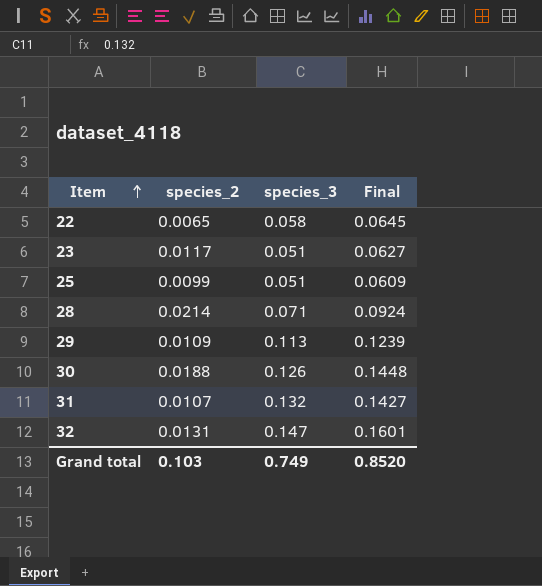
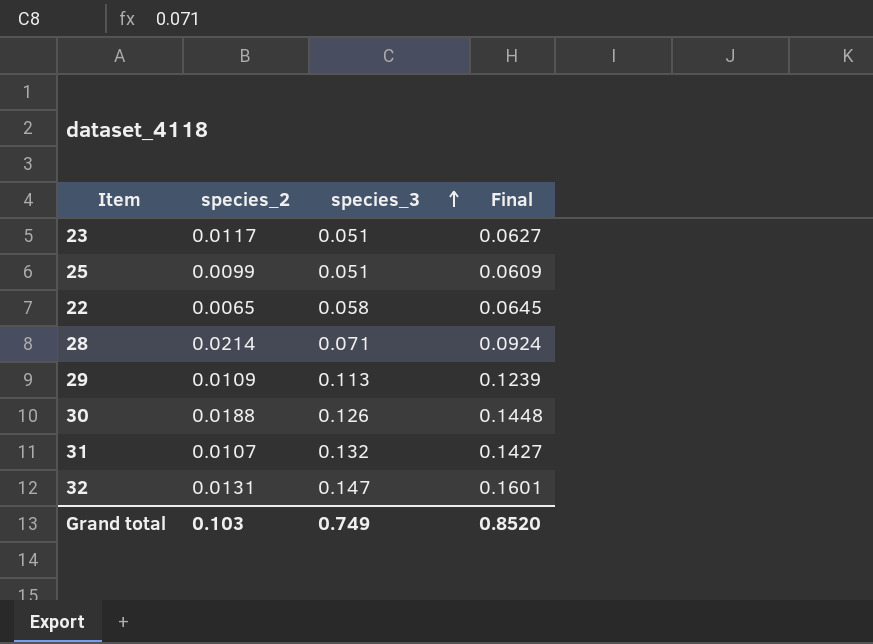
row order: Item ascending -> species_3 ascending

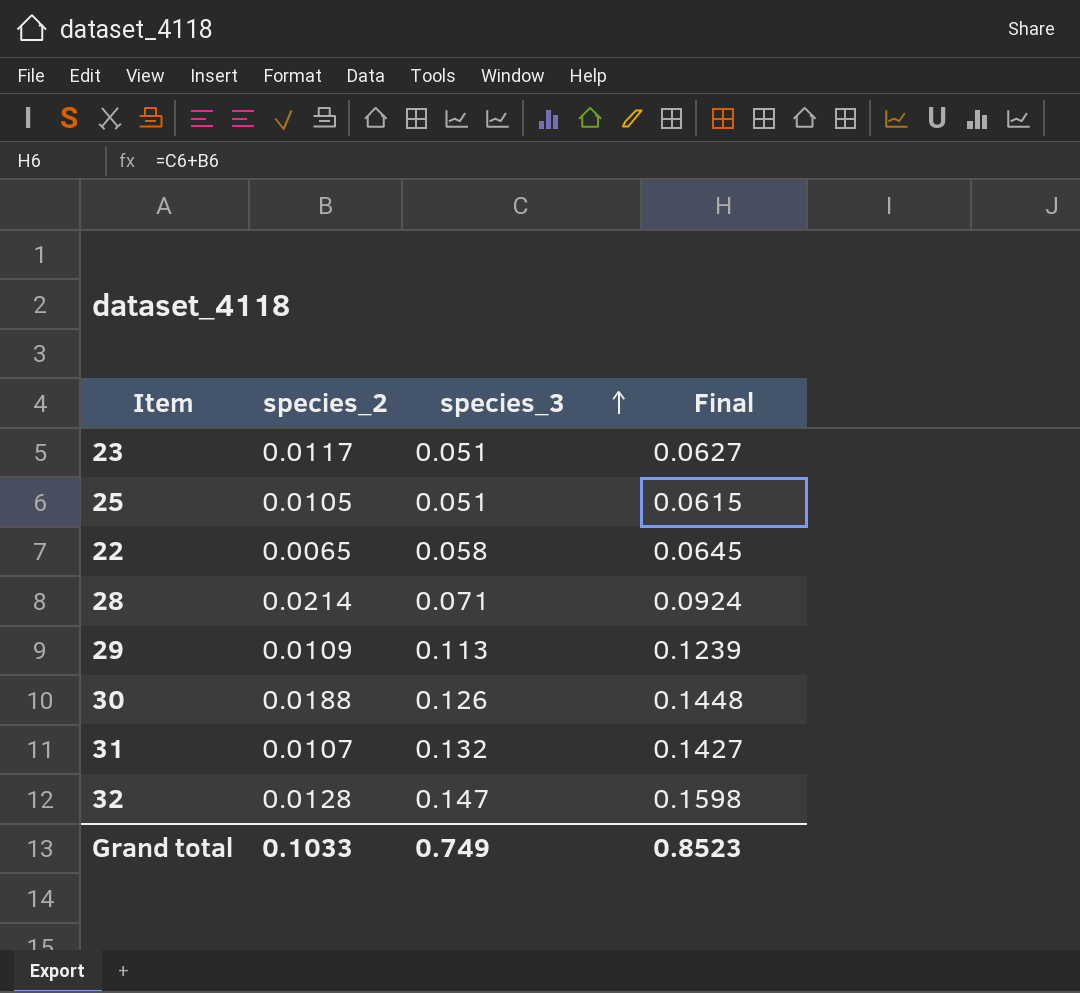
25 | species_2: 0.0099 -> 0.0105
25 | Final: 0.0609 -> 0.0615
32 | species_2: 0.0131 -> 0.0128
32 | Final: 0.1601 -> 0.1598
Grand total | species_2: 0.103 -> 0.1033
Grand total | Final: 0.8520 -> 0.8523

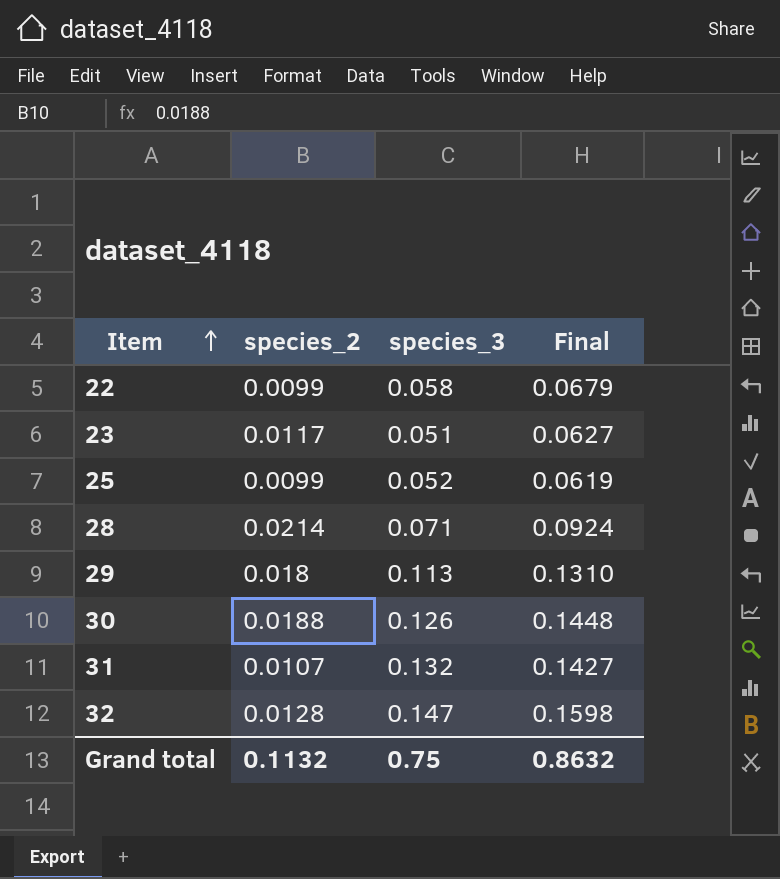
row order: species_3 ascending -> Item ascending
22 | species_2: 0.0065 -> 0.0099
22 | Final: 0.0645 -> 0.0679
25 | species_2: 0.0105 -> 0.0099
25 | species_3: 0.051 -> 0.052
25 | Final: 0.0615 -> 0.0619
29 | species_2: 0.0109 -> 0.018
29 | Final: 0.1239 -> 0.1310
Grand total | species_2: 0.1033 -> 0.1132
Grand total | species_3: 0.749 -> 0.75
Grand total | Final: 0.8523 -> 0.8632

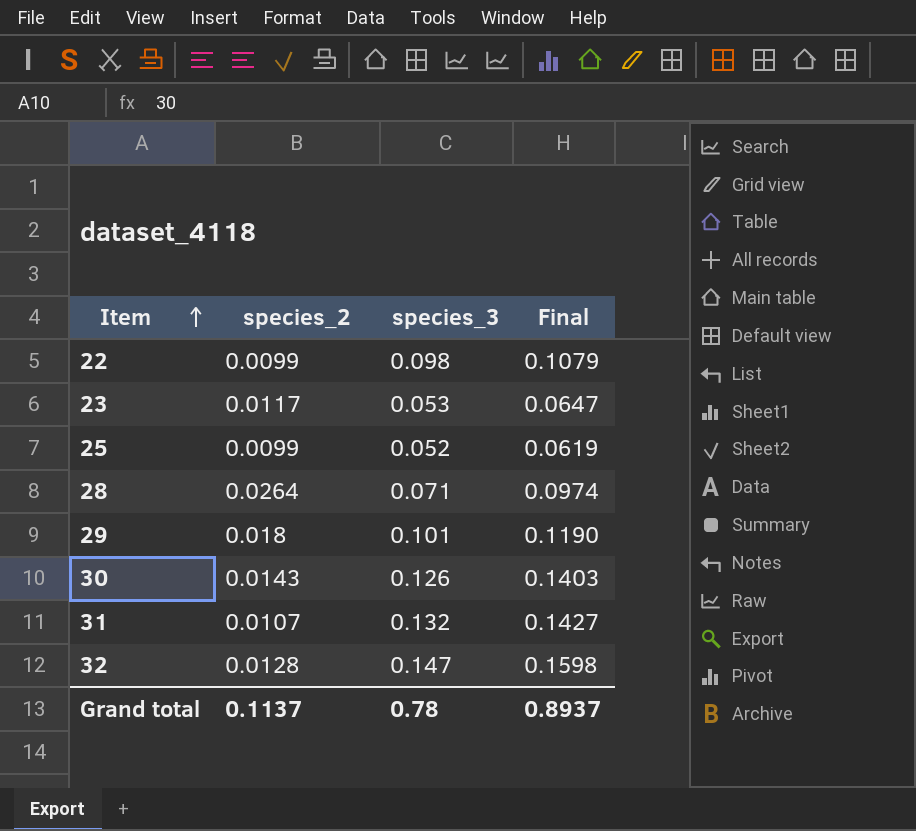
22 | species_3: 0.058 -> 0.098
22 | Final: 0.0679 -> 0.1079
23 | species_3: 0.051 -> 0.053
23 | Final: 0.0627 -> 0.0647
28 | species_2: 0.0214 -> 0.0264
28 | Final: 0.0924 -> 0.0974
29 | species_3: 0.113 -> 0.101
29 | Final: 0.1310 -> 0.1190
30 | species_2: 0.0188 -> 0.0143
30 | Final: 0.1448 -> 0.1403
Grand total | species_2: 0.1132 -> 0.1137
Grand total | species_3: 0.75 -> 0.78
Grand total | Final: 0.8632 -> 0.8937

